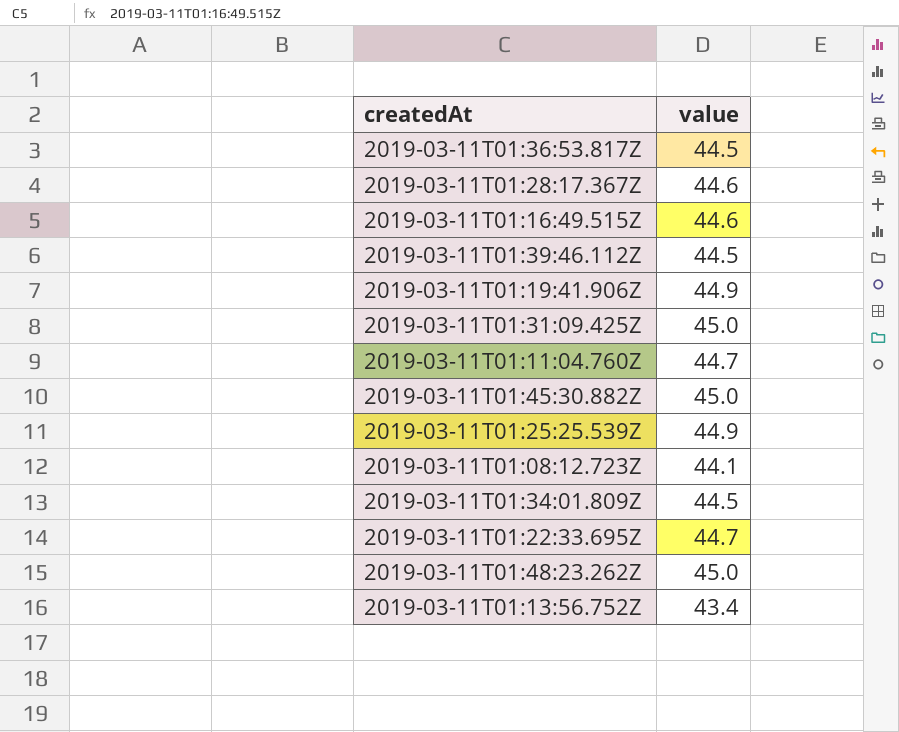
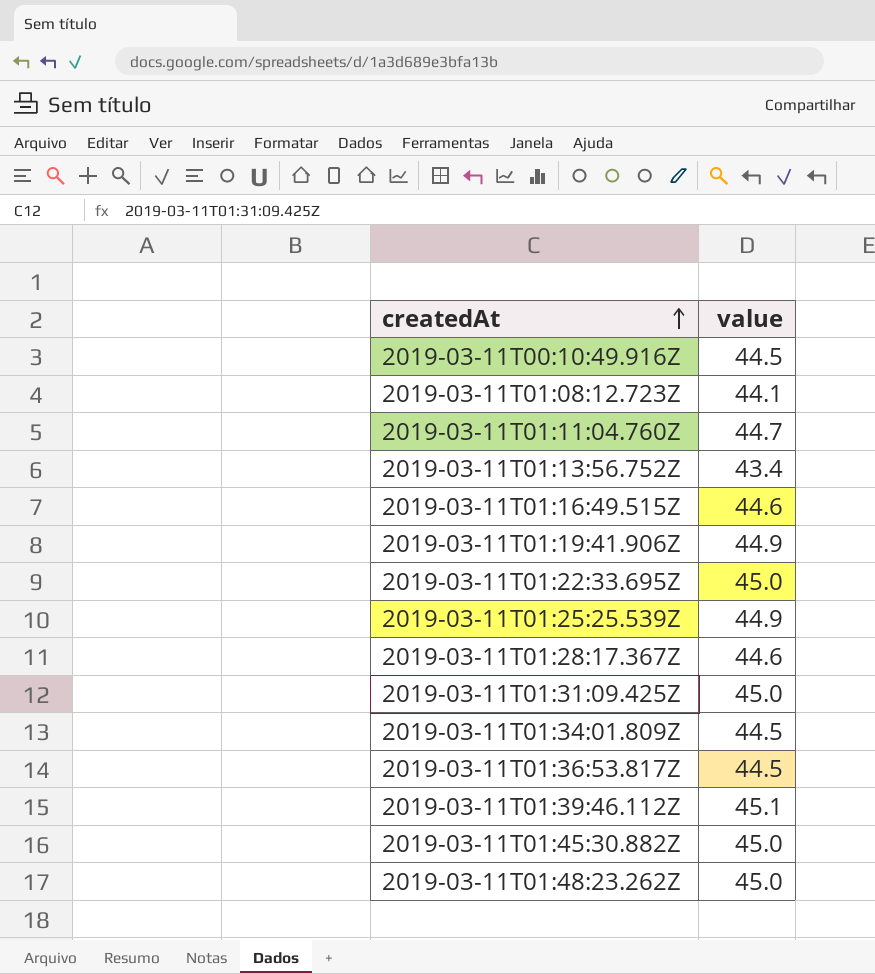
row order: none -> createdAt ascending
row 2019-03-11T00:10:49.916Z: none -> 44.5
2019-03-11T01:22:33.695Z | value: 44.7 -> 45.0
2019-03-11T01:39:46.112Z | value: 44.5 -> 45.1

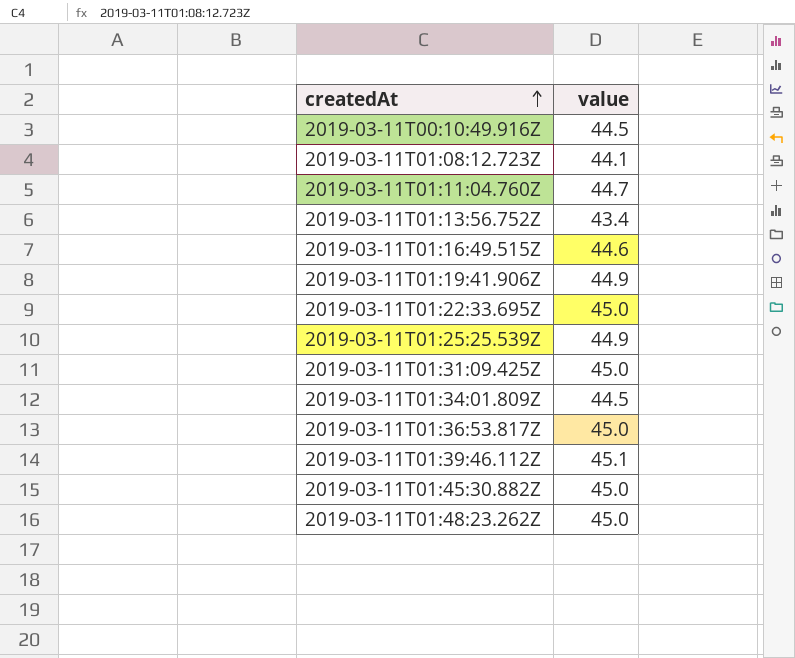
row 2019-03-11T01:28:17.367Z: 44.6 -> none
2019-03-11T01:36:53.817Z | value: 44.5 -> 45.0

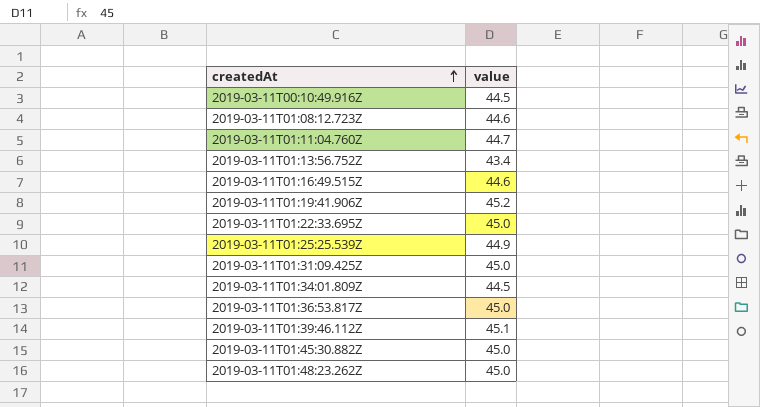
2019-03-11T01:08:12.723Z | value: 44.1 -> 44.6
2019-03-11T01:19:41.906Z | value: 44.9 -> 45.2

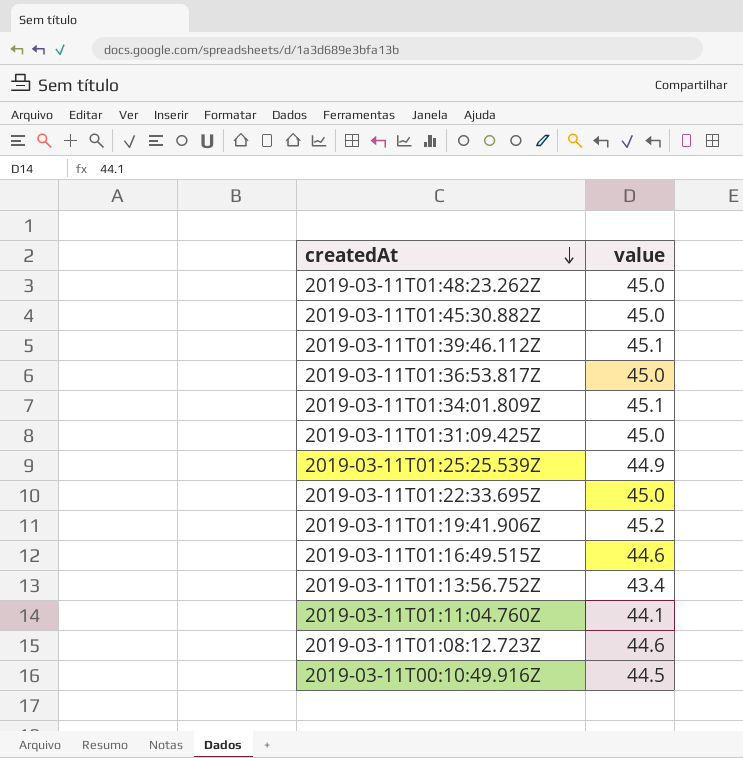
row order: createdAt ascending -> createdAt descending
2019-03-11T01:34:01.809Z | value: 44.5 -> 45.1
2019-03-11T01:11:04.760Z | value: 44.7 -> 44.1

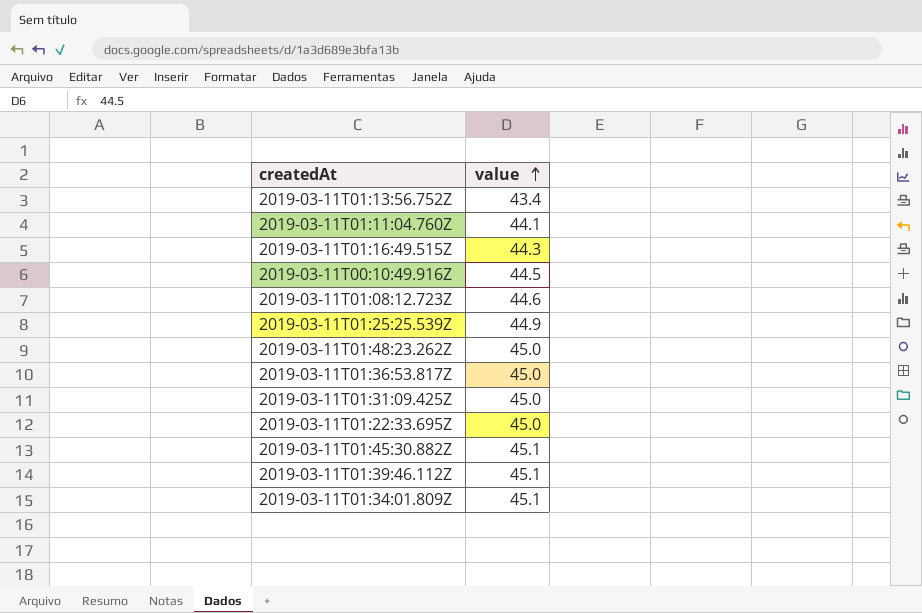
row order: createdAt descending -> value ascending
row 2019-03-11T01:19:41.906Z: 45.2 -> none
2019-03-11T01:16:49.515Z | value: 44.6 -> 44.3
2019-03-11T01:45:30.882Z | value: 45.0 -> 45.1

